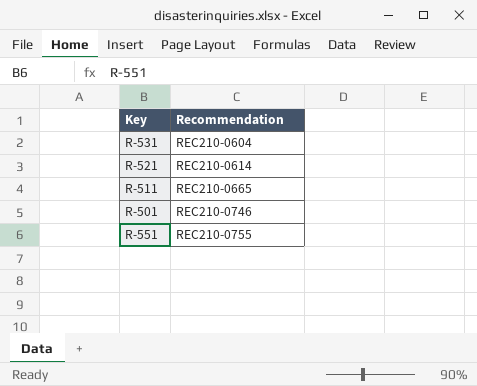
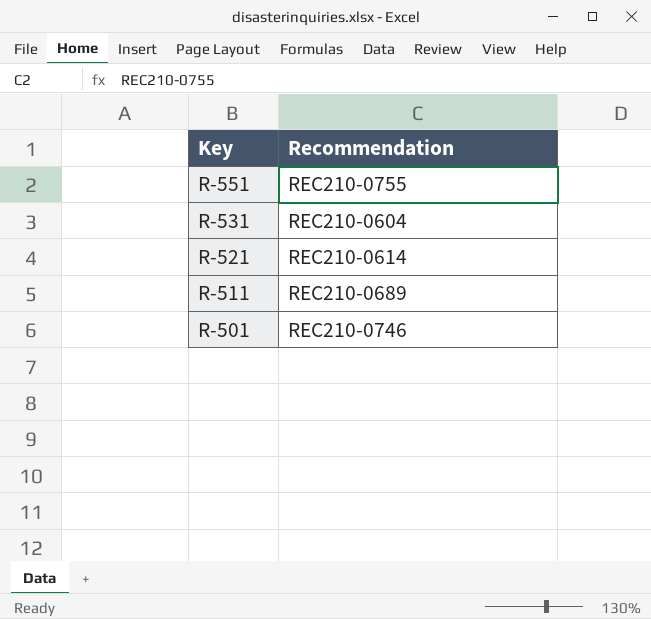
row order: Recommendation ascending -> Key descending
R-511 | Recommendation: REC210-0665 -> REC210-0689

